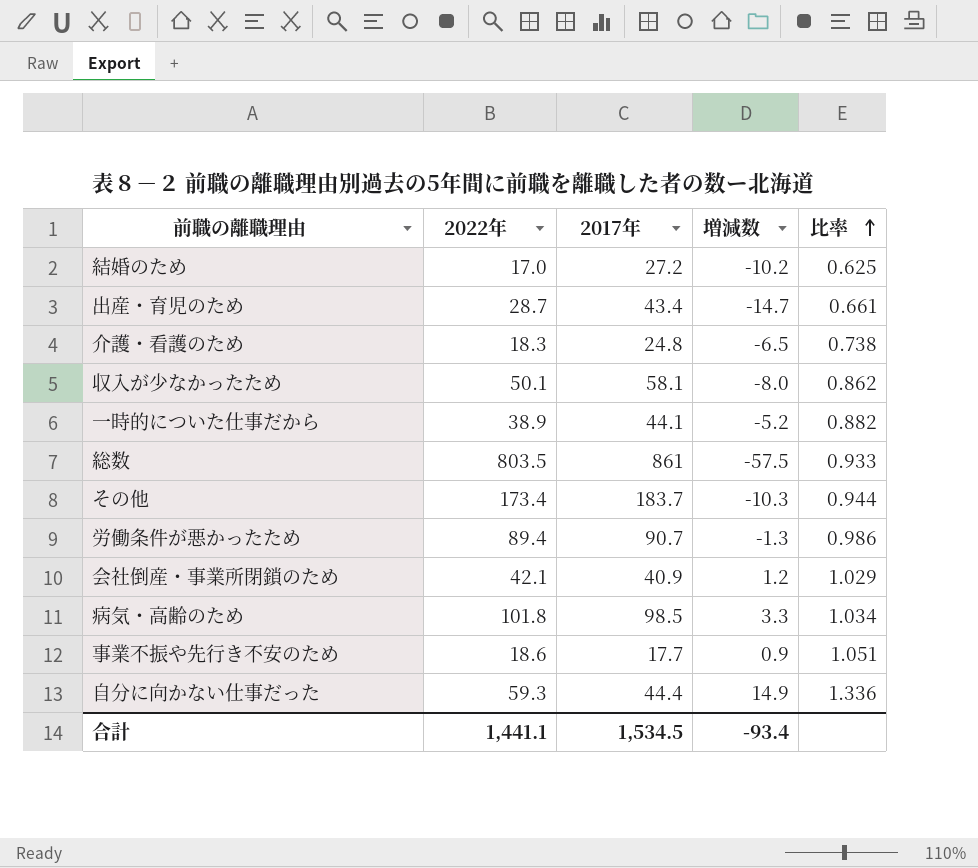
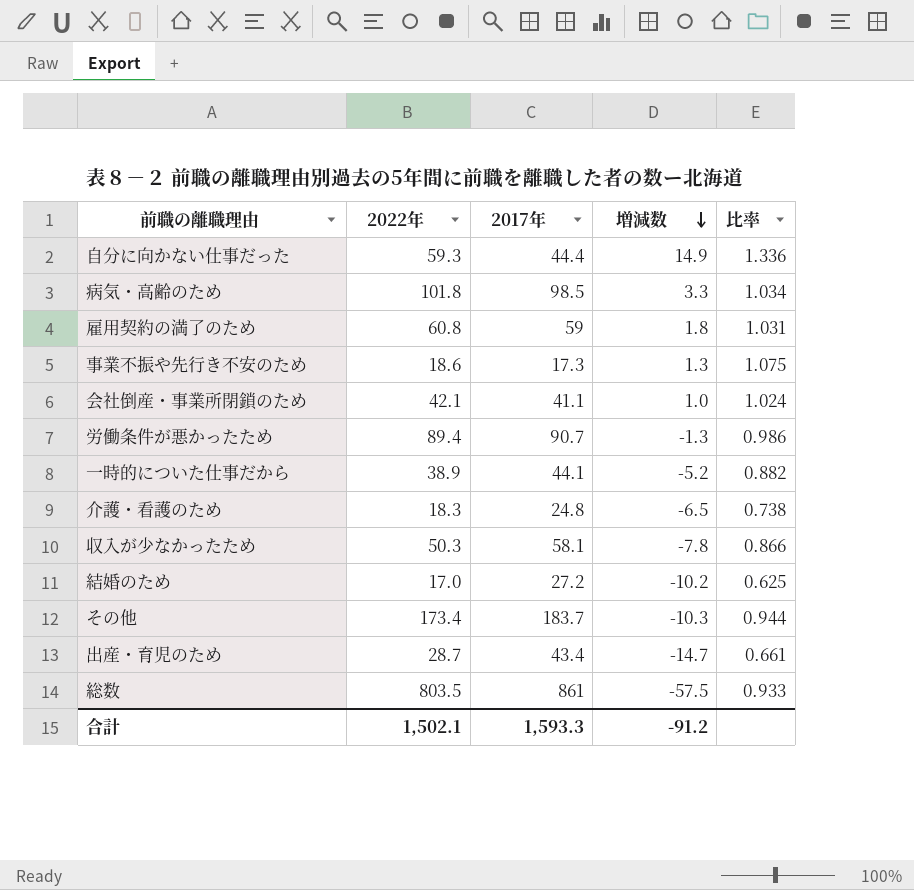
row order: 比率 ascending -> 増減数 descending
row 雇用契約の満了のため: none -> 60.8 | 59 | 1.8 | 1.031
事業不振や先行き不安のため | 2017年: 17.7 -> 17.3
事業不振や先行き不安のため | 増減数: 0.9 -> 1.3
事業不振や先行き不安のため | 比率: 1.051 -> 1.075
会社倒産・事業所閉鎖のため | 2017年: 40.9 -> 41.1
会社倒産・事業所閉鎖のため | 増減数: 1.2 -> 1.0
会社倒産・事業所閉鎖のため | 比率: 1.029 -> 1.024
収入が少なかったため | 2022年: 50.1 -> 50.3
収入が少なかったため | 増減数: -8.0 -> -7.8
収入が少なかったため | 比率: 0.862 -> 0.866
合計 | 2022年: 1,441.1 -> 1,502.1
合計 | 2017年: 1,534.5 -> 1,593.3
合計 | 増減数: -93.4 -> -91.2

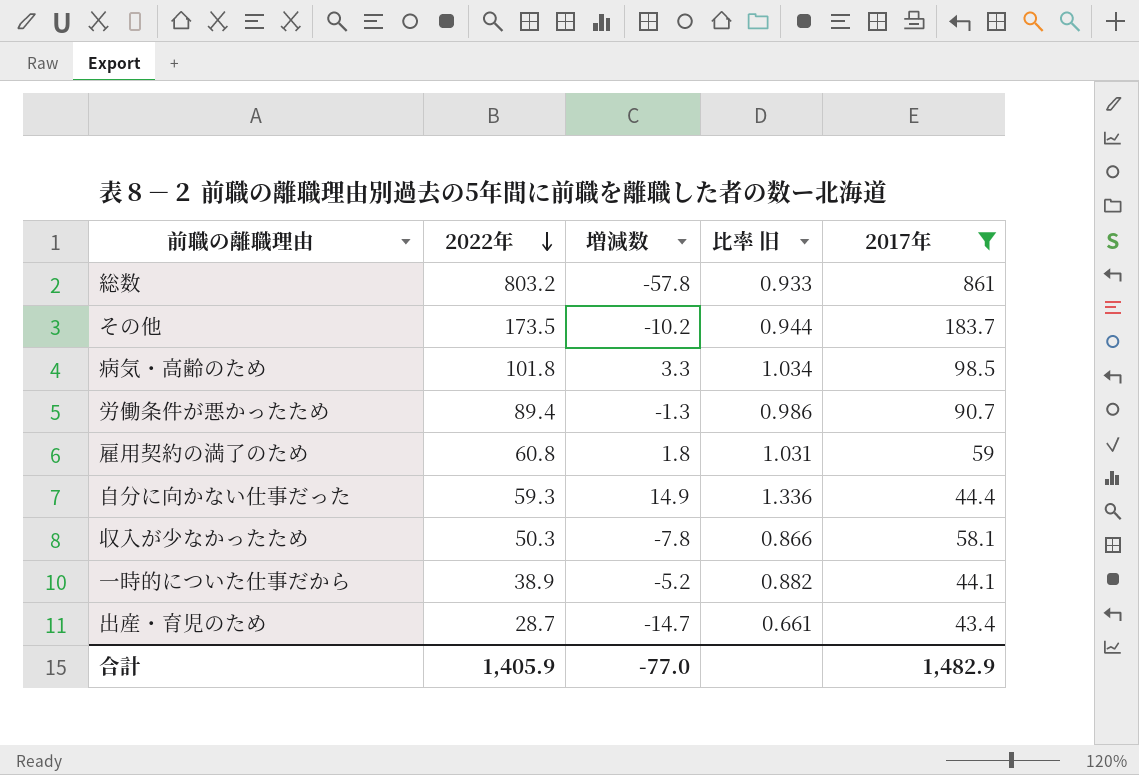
filter: none -> 2017年 >= 43.4
row order: 増減数 descending -> 2022年 descending
column name: 比率 -> 比率 旧
column 2017年 | position: 3 -> 5
総数 | 2022年: 803.5 -> 803.2
総数 | 増減数: -57.5 -> -57.8
その他 | 2022年: 173.4 -> 173.5
その他 | 増減数: -10.3 -> -10.2
合計 | 2022年: 1,502.1 -> 1,405.9
合計 | 増減数: -91.2 -> -77.0
合計 | 2017年: 1,593.3 -> 1,482.9

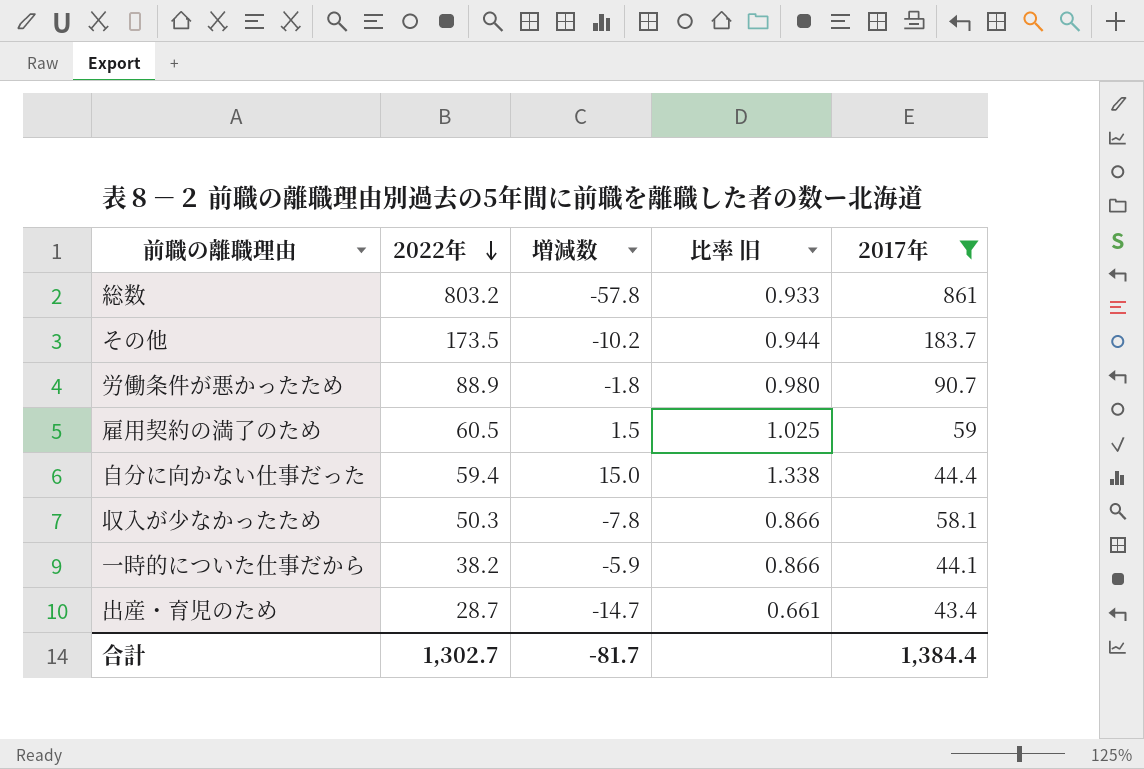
row 病気・高齢のため: 101.8 | 3.3 | 1.034 | 98.5 -> none
労働条件が悪かったため | 2022年: 89.4 -> 88.9
労働条件が悪かったため | 増減数: -1.3 -> -1.8
労働条件が悪かったため | 比率 旧: 0.986 -> 0.980
雇用契約の満了のため | 2022年: 60.8 -> 60.5
雇用契約の満了のため | 増減数: 1.8 -> 1.5
雇用契約の満了のため | 比率 旧: 1.031 -> 1.025
自分に向かない仕事だった | 2022年: 59.3 -> 59.4
自分に向かない仕事だった | 増減数: 14.9 -> 15.0
自分に向かない仕事だった | 比率 旧: 1.336 -> 1.338
一時的についた仕事だから | 2022年: 38.9 -> 38.2
一時的についた仕事だから | 増減数: -5.2 -> -5.9
一時的についた仕事だから | 比率 旧: 0.882 -> 0.866
合計 | 2022年: 1,405.9 -> 1,302.7
合計 | 増減数: -77.0 -> -81.7
合計 | 2017年: 1,482.9 -> 1,384.4

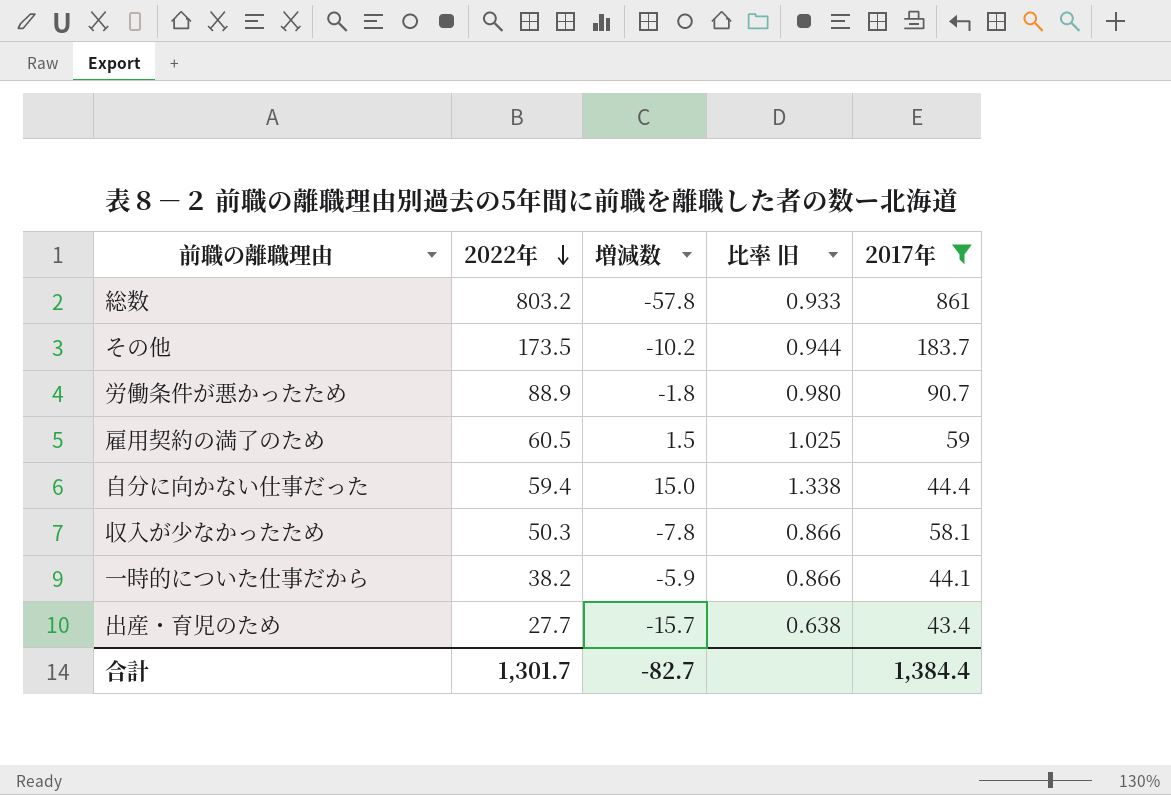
出産・育児のため | 2022年: 28.7 -> 27.7
出産・育児のため | 増減数: -14.7 -> -15.7
出産・育児のため | 比率 旧: 0.661 -> 0.638
合計 | 2022年: 1,302.7 -> 1,301.7
合計 | 増減数: -81.7 -> -82.7

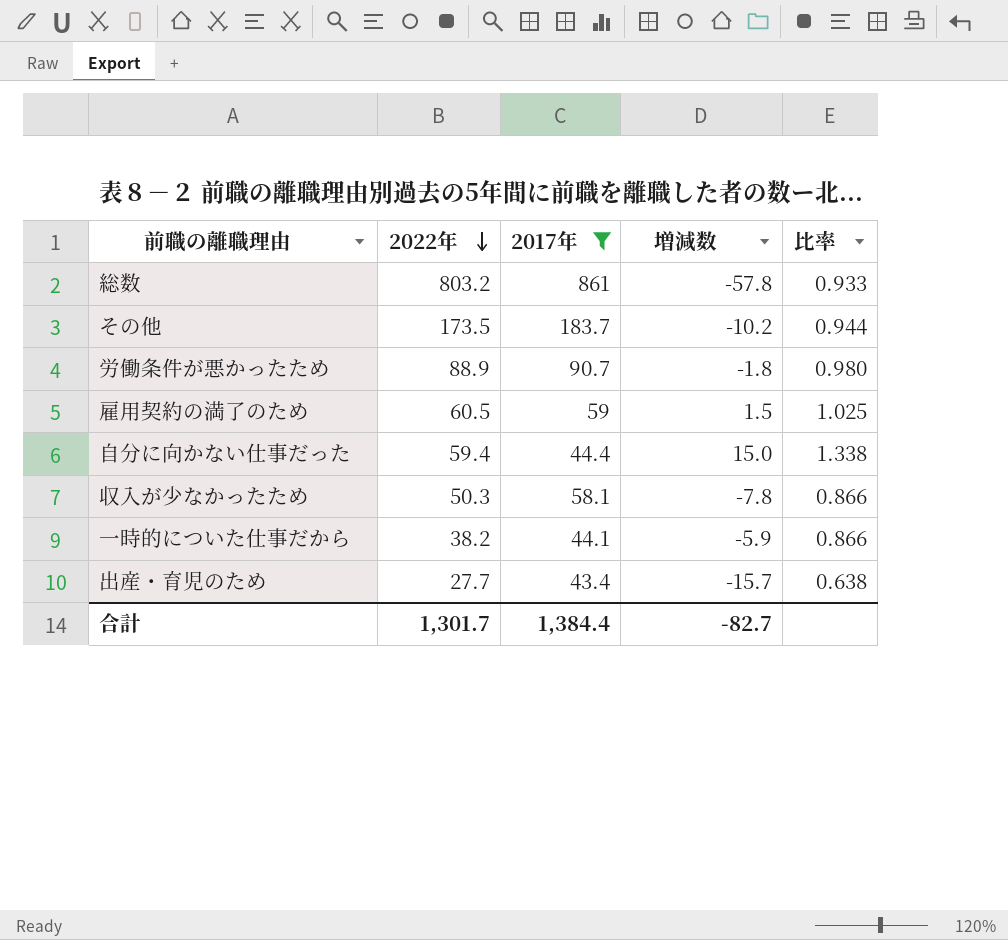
column 2017年 | position: 5 -> 3
column name: 比率 旧 -> 比率

